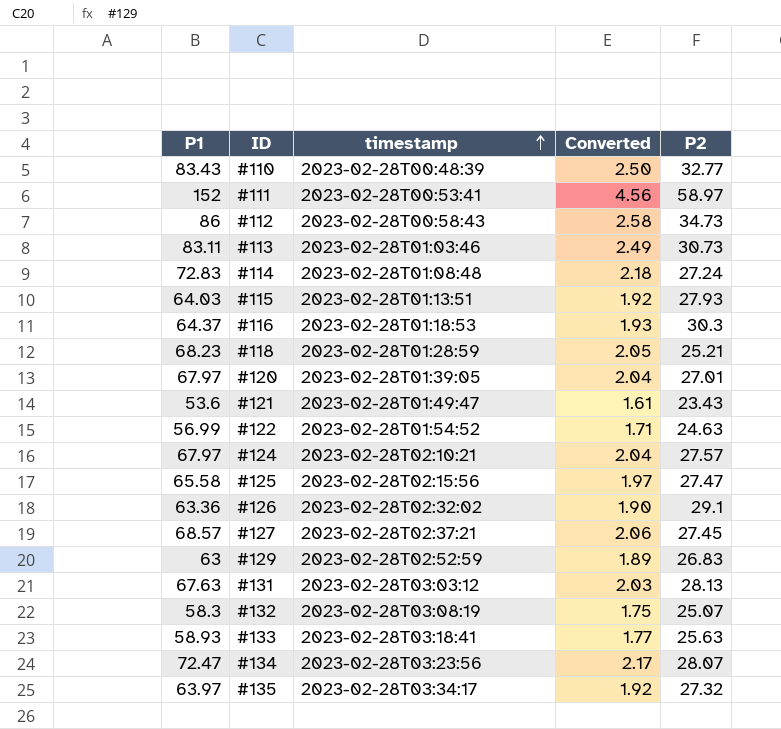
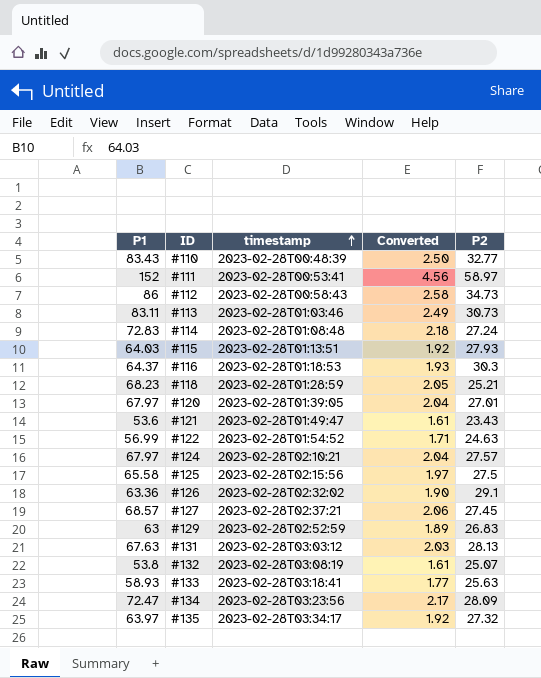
#125 | P2: 27.47 -> 27.5
#132 | P1: 58.3 -> 53.8
#132 | Converted: 1.75 -> 1.61
#134 | P2: 28.07 -> 28.09

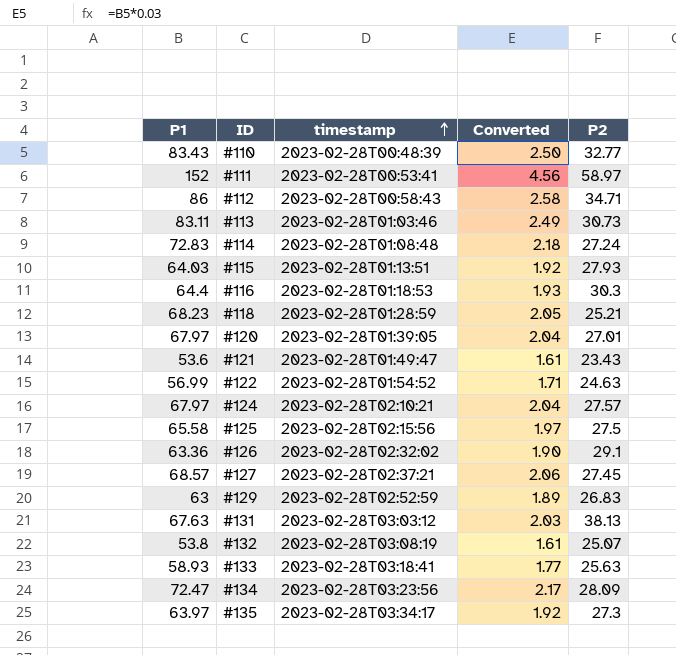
#112 | P2: 34.73 -> 34.71
#116 | P1: 64.37 -> 64.4
#131 | P2: 28.13 -> 38.13
#135 | P2: 27.32 -> 27.3

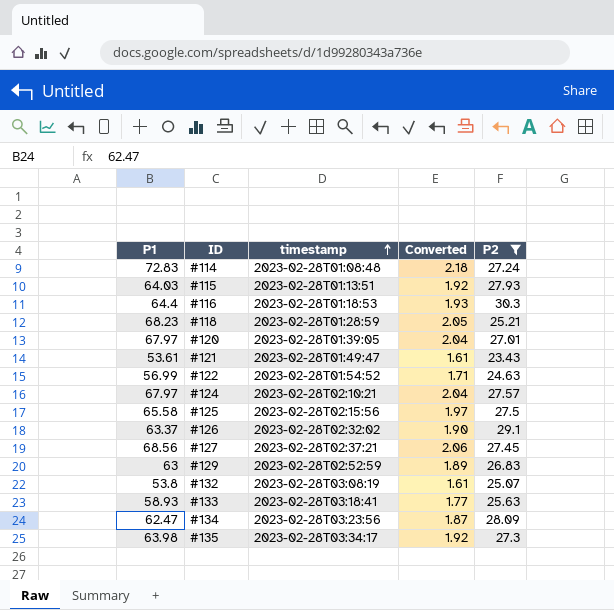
filter: none -> P2 <= 30.3
#121 | P1: 53.6 -> 53.61
#126 | P1: 63.36 -> 63.37
#127 | P1: 68.57 -> 68.56
#134 | P1: 72.47 -> 62.47
#134 | Converted: 2.17 -> 1.87
#135 | P1: 63.97 -> 63.98

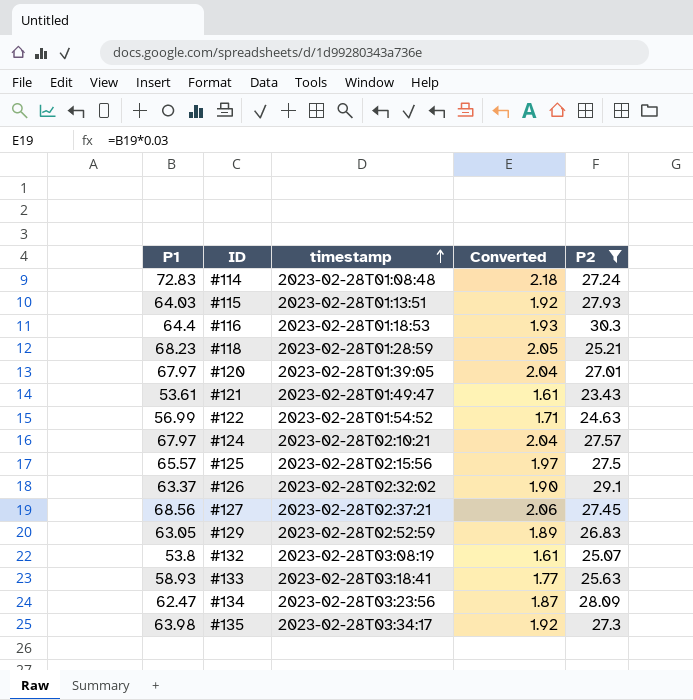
#125 | P1: 65.58 -> 65.57
#129 | P1: 63 -> 63.05

